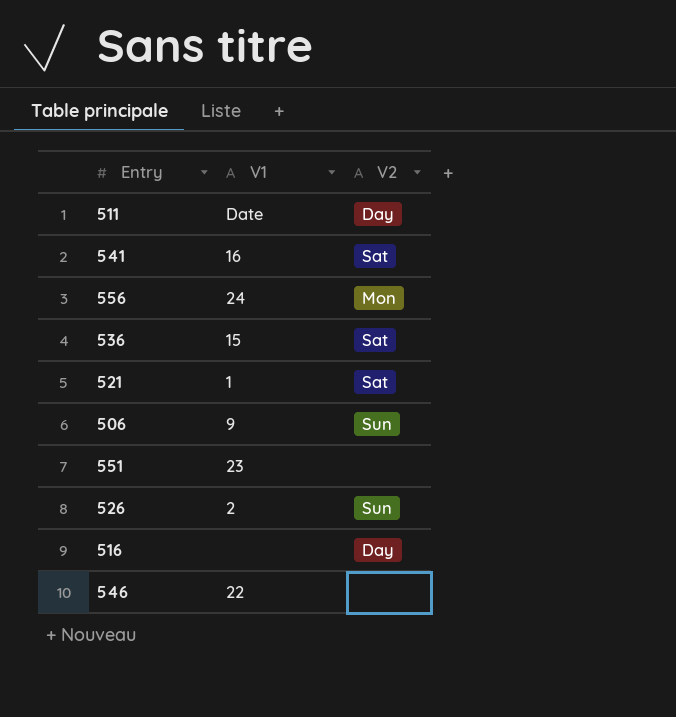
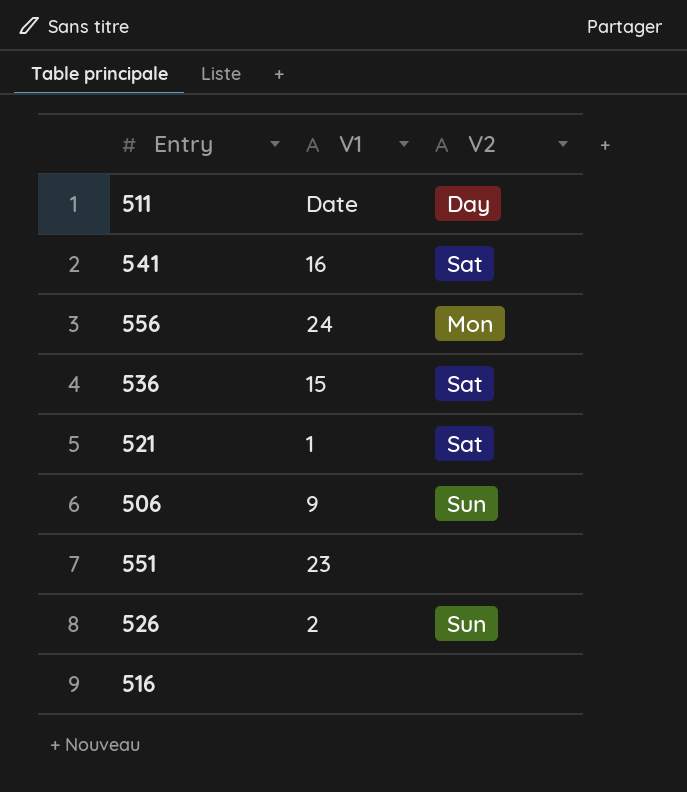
row 546: 22 | none -> none
516 | V2: Day -> none

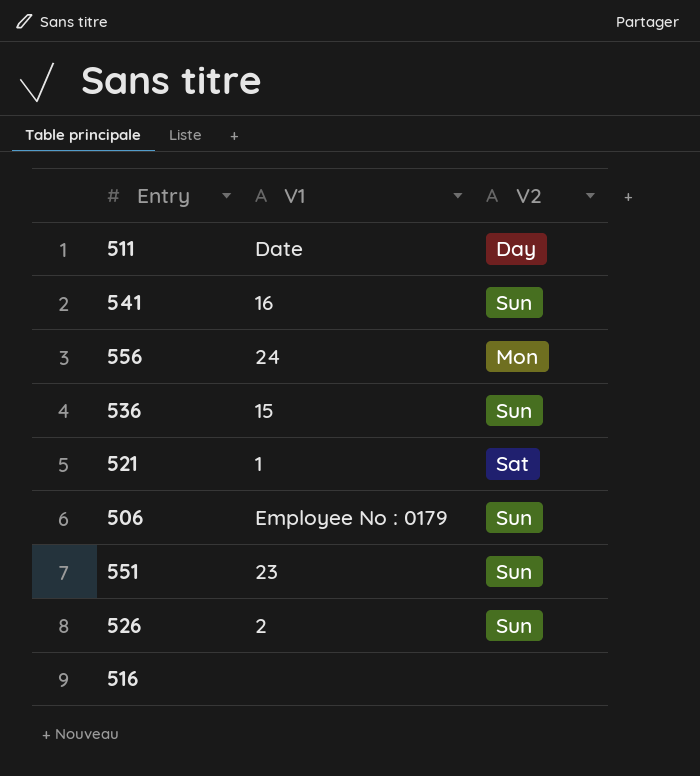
541 | V2: Sat -> Sun
536 | V2: Sat -> Sun
506 | V1: 9 -> Employee No : 0179
551 | V2: none -> Sun

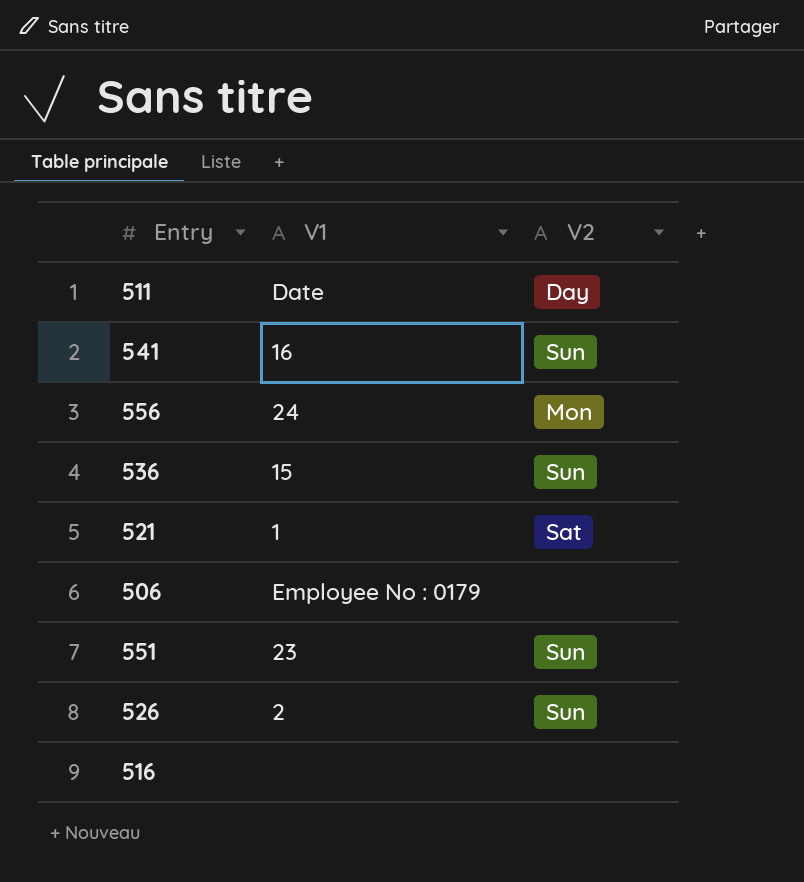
506 | V2: Sun -> none

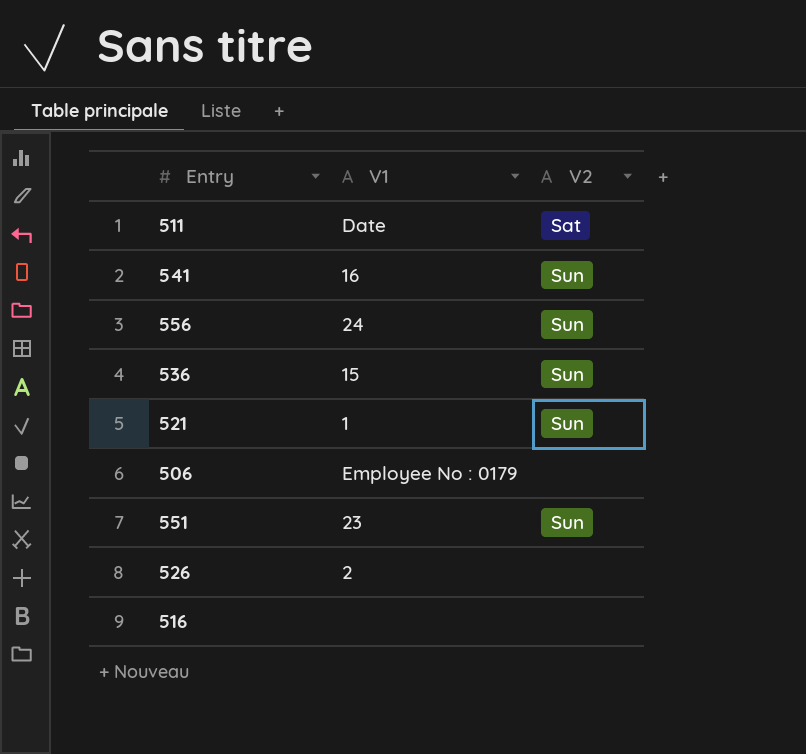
511 | V2: Day -> Sat
556 | V2: Mon -> Sun
521 | V2: Sat -> Sun
526 | V2: Sun -> none

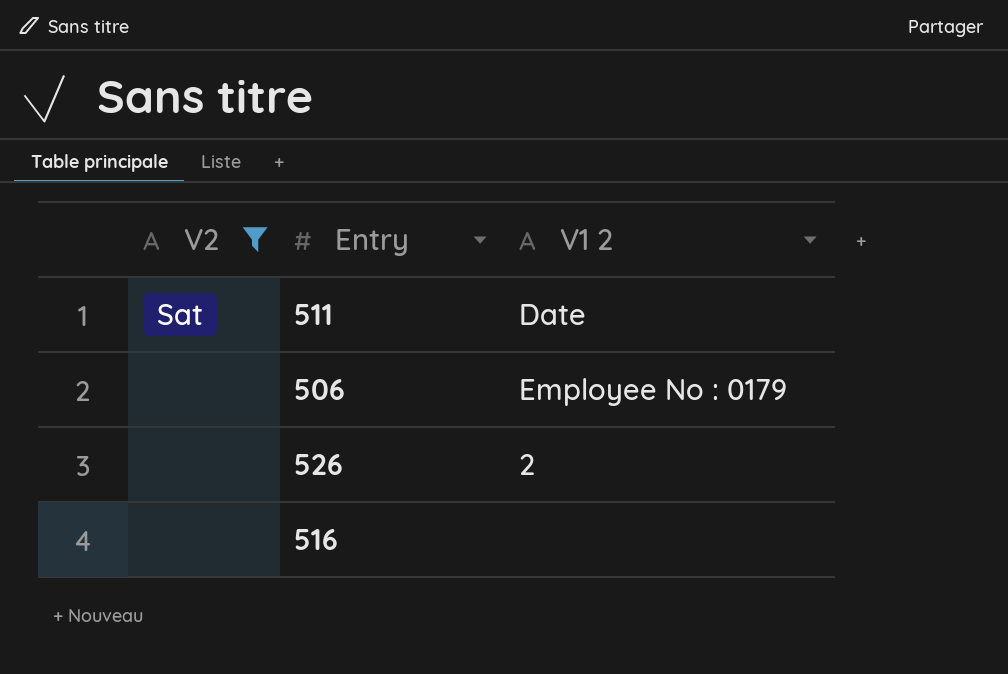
filter: none -> V2 != Sun
column V2 | position: 3 -> 1
column name: V1 -> V1 2

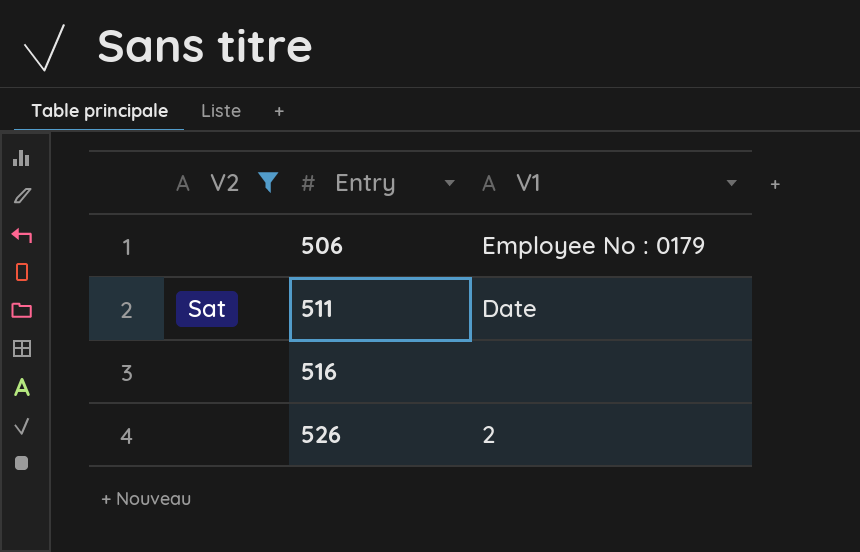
row order: none -> Entry ascending
column name: V1 2 -> V1

